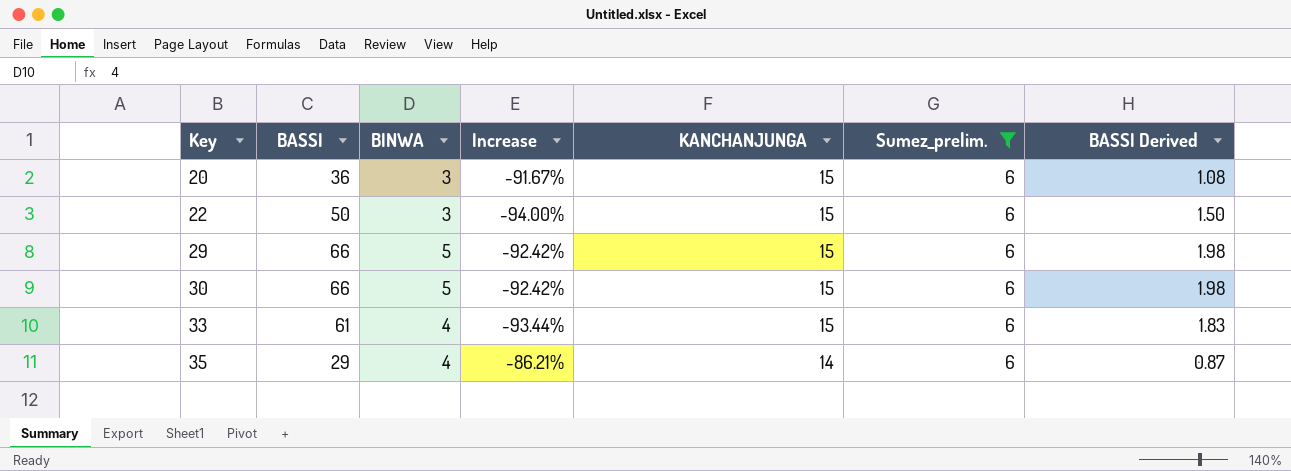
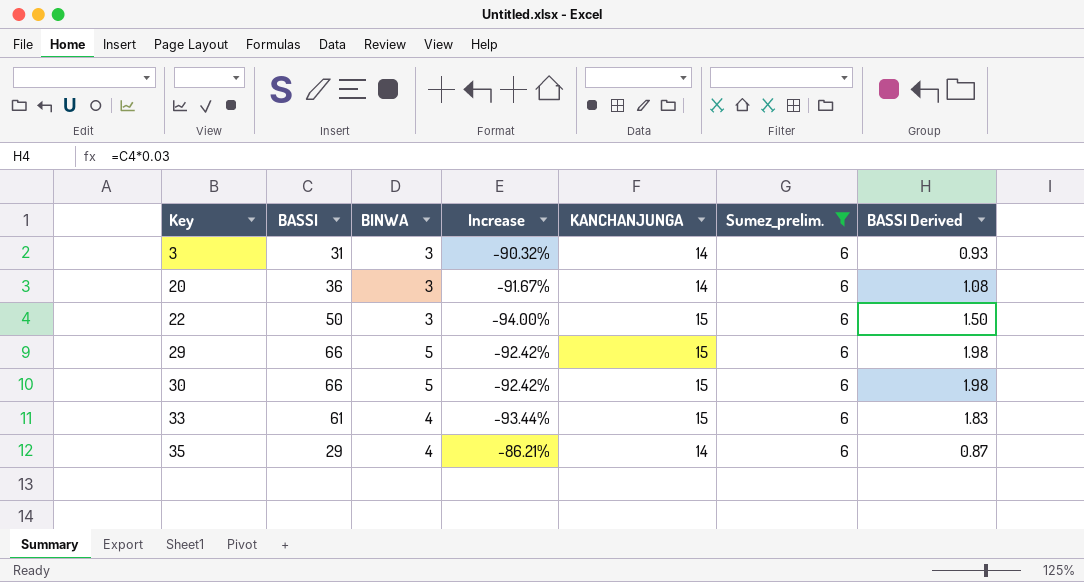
row 3: none -> 31 | 3 | -90.32% | 14 | 6 | 0.93
20 | KANCHANJUNGA: 15 -> 14

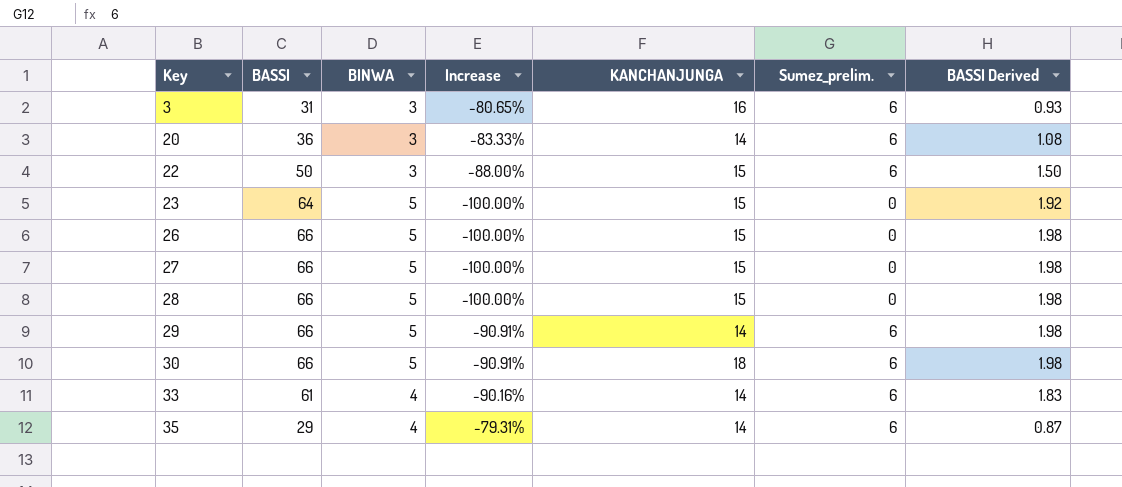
filter: Sumez_prelim. = 6 -> none
column Increase | formula: ([BINWA] - [BASSI]) / [BASSI] -> ([Sumez_prelim.] - [BASSI]) / [BASSI]
3 | KANCHANJUNGA: 14 -> 16
29 | KANCHANJUNGA: 15 -> 14
30 | KANCHANJUNGA: 15 -> 18
33 | KANCHANJUNGA: 15 -> 14

